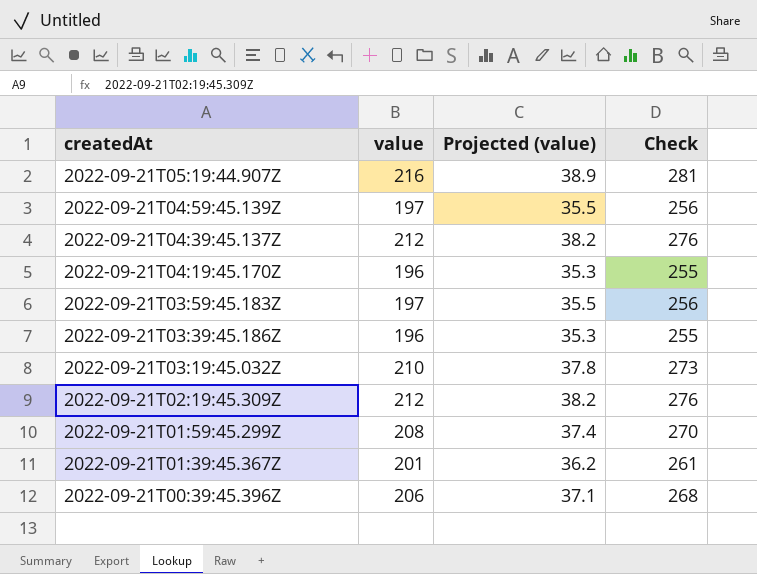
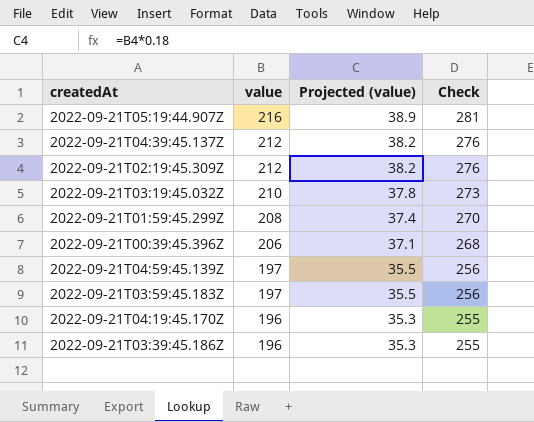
row order: createdAt descending -> value descending
row 2022-09-21T01:39:45.367Z: 201 | 36.2 | 261 -> none

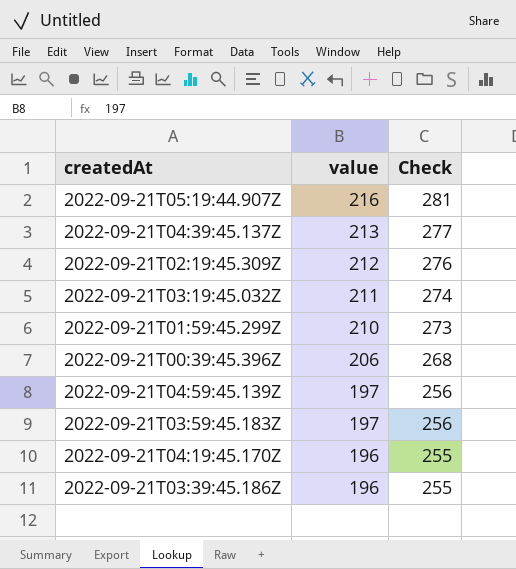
column Projected (value) | formula: [value] * 0.18 -> none
2022-09-21T04:39:45.137Z | value: 212 -> 213
2022-09-21T04:39:45.137Z | Check: 276 -> 277
2022-09-21T03:19:45.032Z | value: 210 -> 211
2022-09-21T03:19:45.032Z | Check: 273 -> 274
2022-09-21T01:59:45.299Z | value: 208 -> 210
2022-09-21T01:59:45.299Z | Check: 270 -> 273

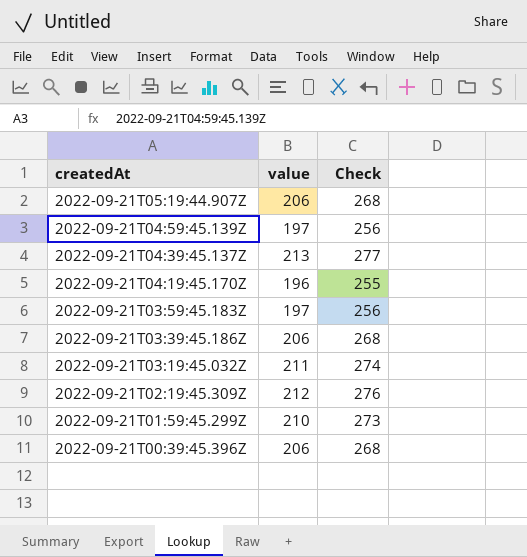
row order: value descending -> createdAt descending
2022-09-21T05:19:44.907Z | value: 216 -> 206
2022-09-21T05:19:44.907Z | Check: 281 -> 268
2022-09-21T03:39:45.186Z | value: 196 -> 206
2022-09-21T03:39:45.186Z | Check: 255 -> 268

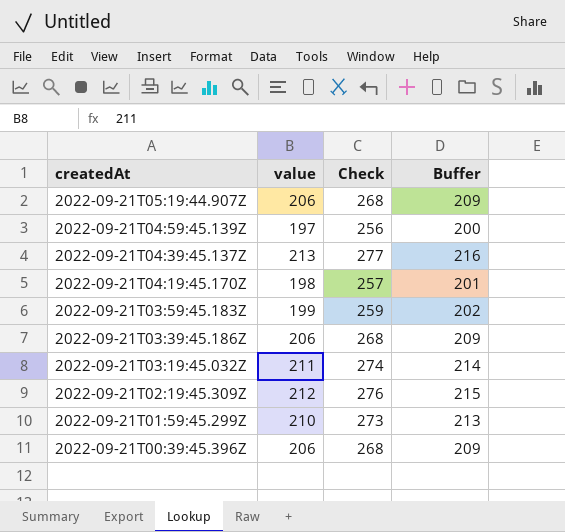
column Buffer | formula: none -> [value] + 3
2022-09-21T04:19:45.170Z | value: 196 -> 198
2022-09-21T04:19:45.170Z | Check: 255 -> 257
2022-09-21T03:59:45.183Z | value: 197 -> 199
2022-09-21T03:59:45.183Z | Check: 256 -> 259

